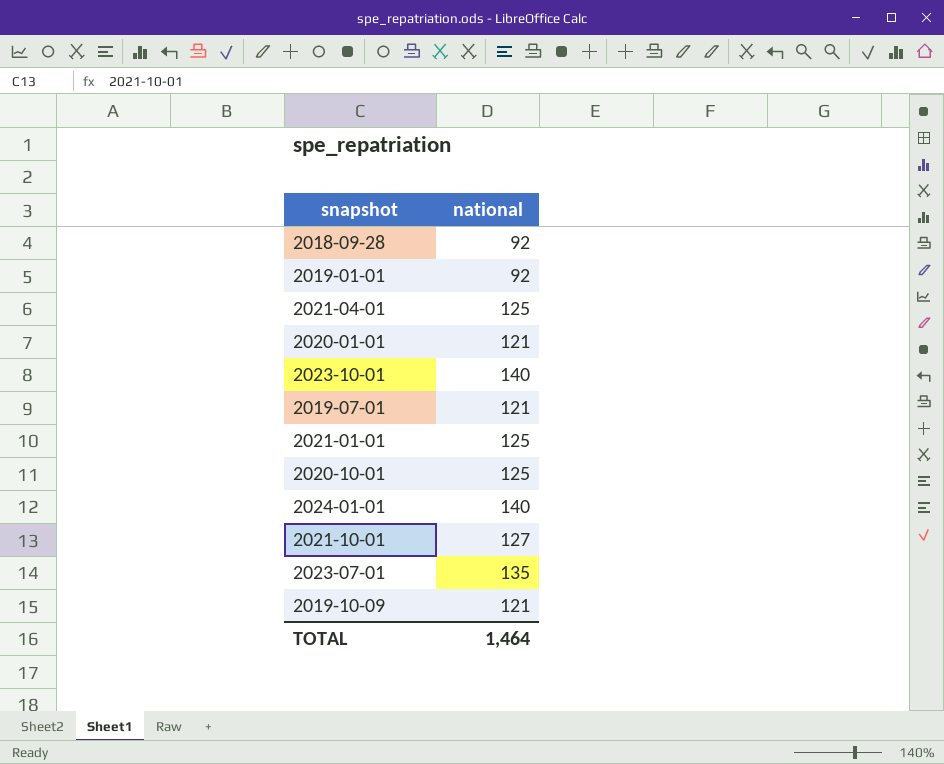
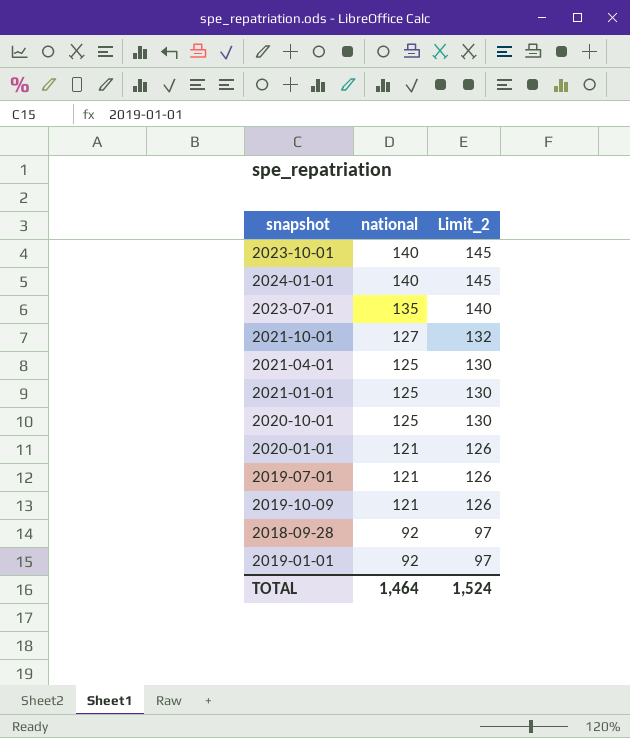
row order: none -> national descending
column Limit_2 | formula: none -> [national] + 5

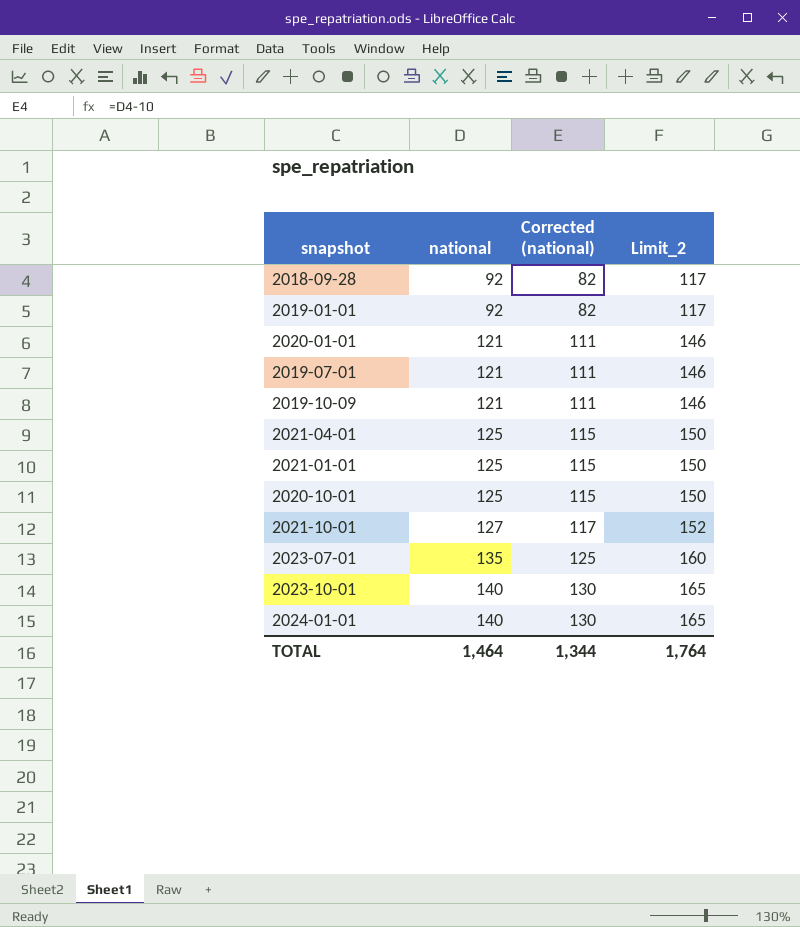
row order: national descending -> national ascending
column Corrected (national) | formula: none -> [national] - 10
column Limit_2 | formula: [national] + 5 -> [national] + 25
TOTAL | Limit_2: 1,524 -> 1,764

